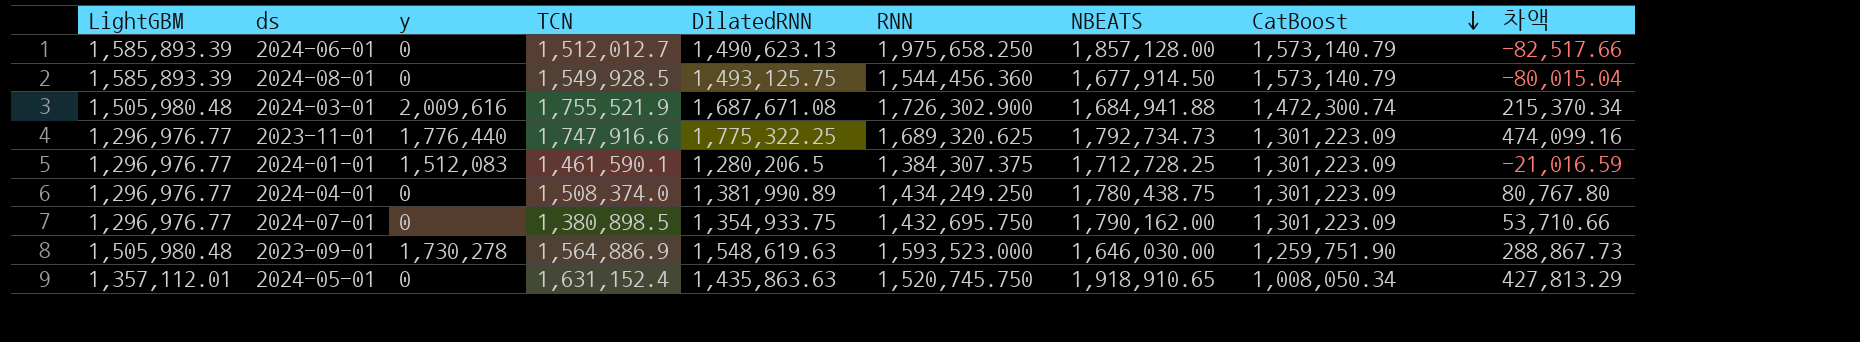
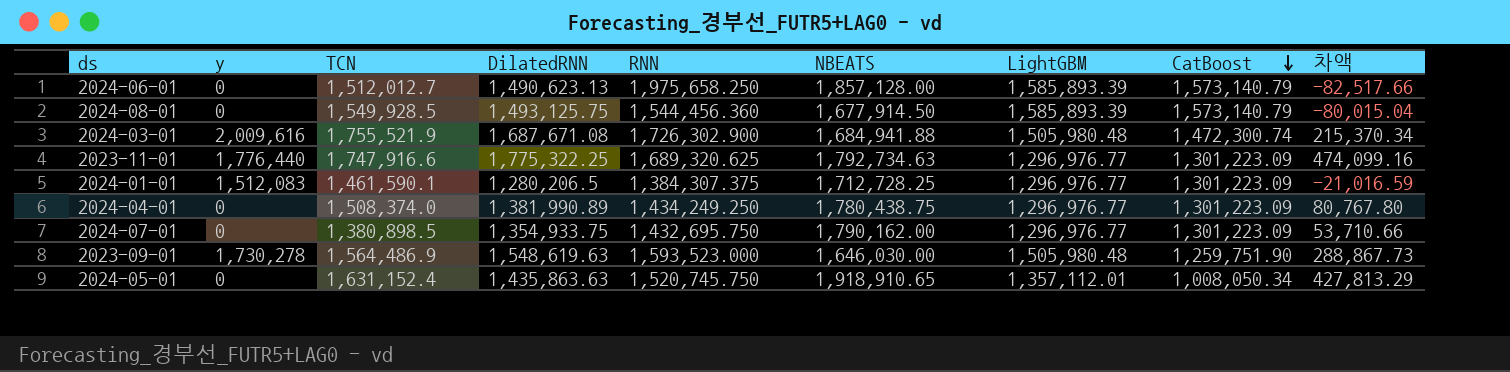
column LightGBM | position: 1 -> 7
2023-11-01 | NBEATS: 1,792,734.73 -> 1,792,734.63
2023-09-01 | TCN: 1,564,886.9 -> 1,564,486.9

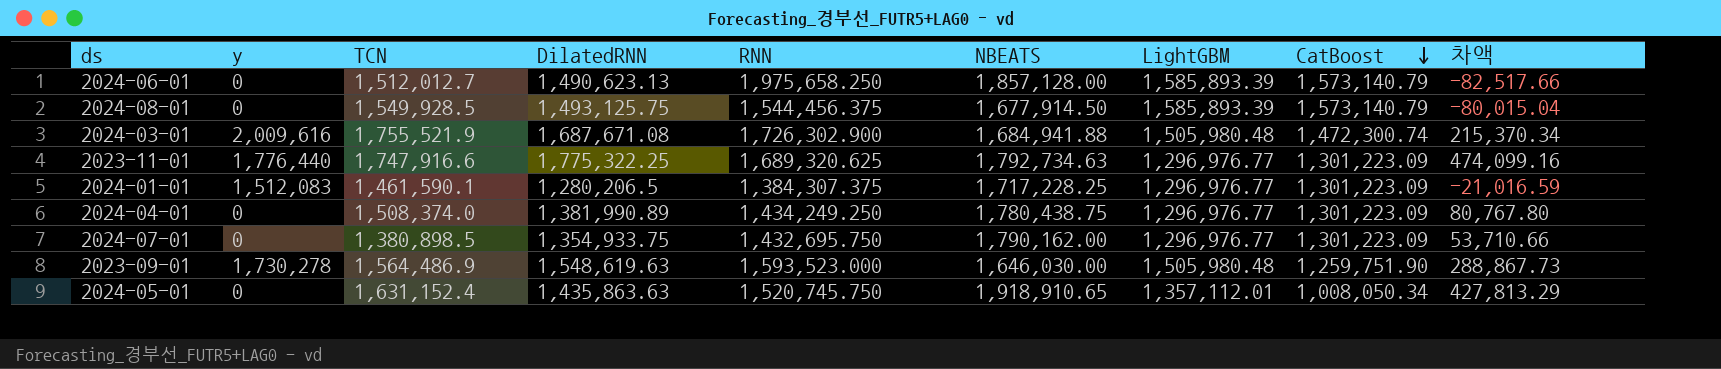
2024-08-01 | RNN: 1,544,456.360 -> 1,544,456.375
2024-01-01 | NBEATS: 1,712,728.25 -> 1,717,228.25

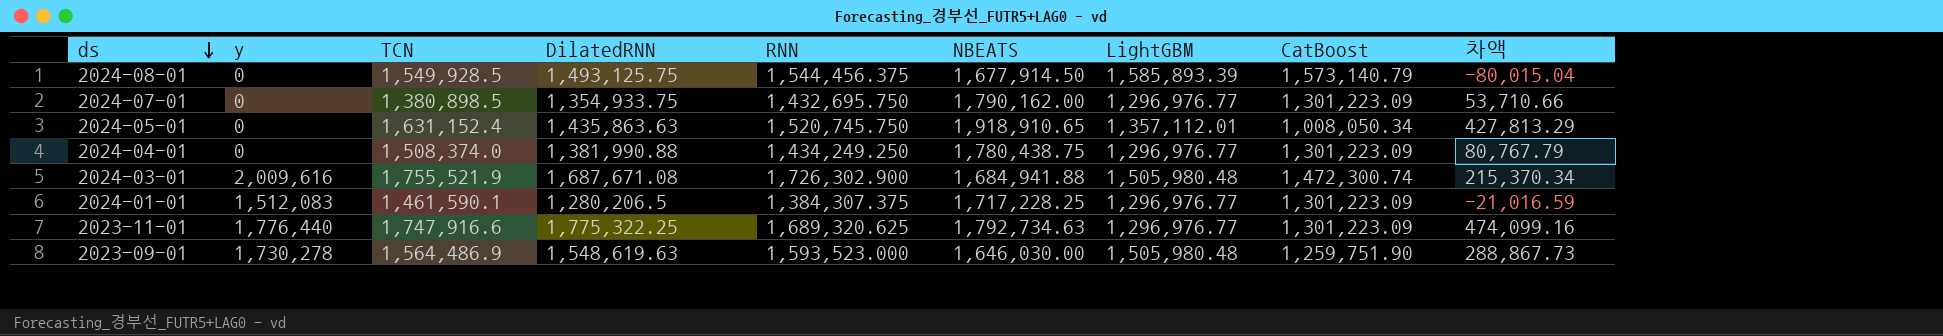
row order: CatBoost descending -> ds descending
row 2024-06-01: 0 | 1,512,012.7 | 1,490,623.13 | 1,975,658.250 | 1,857,128.00 | 1,585,893.39 | 1,573,140.79 | -82,517.66 -> none
2024-04-01 | DilatedRNN: 1,381,990.89 -> 1,381,990.88
2024-04-01 | 차액: 80,767.80 -> 80,767.79

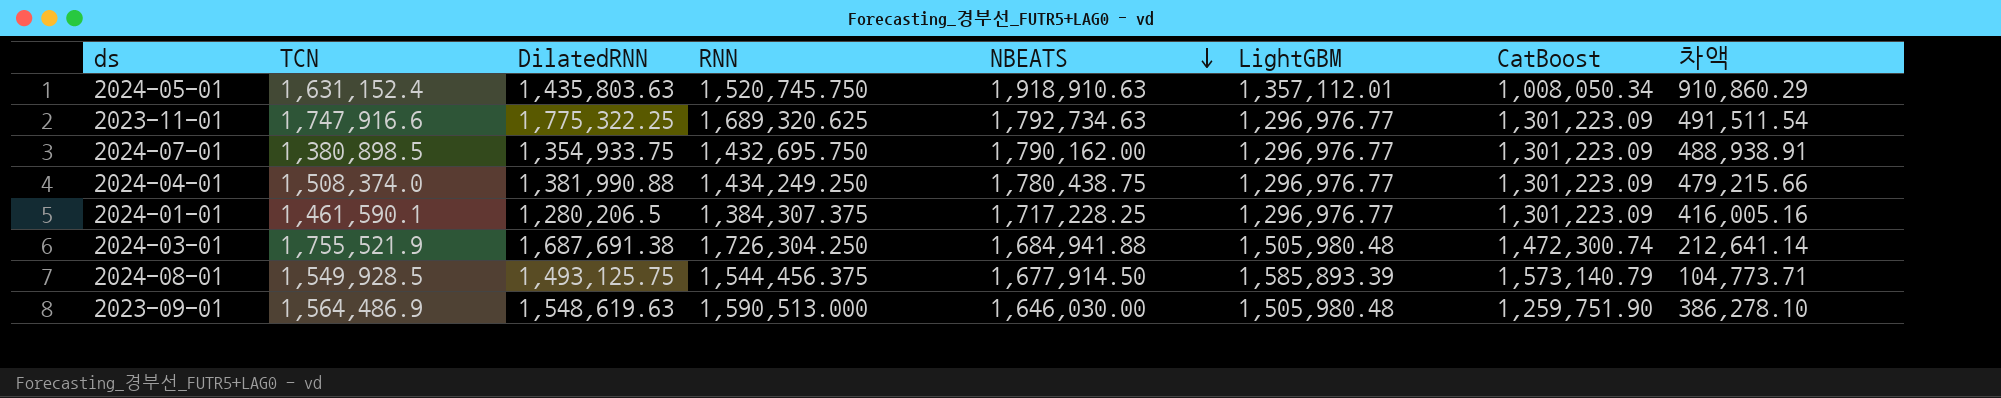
row order: ds descending -> NBEATS descending
column y | position: 2 -> none
column 차액 | formula: [DilatedRNN] - [CatBoost] -> [NBEATS] - [CatBoost]
2024-05-01 | DilatedRNN: 1,435,863.63 -> 1,435,803.63
2024-05-01 | NBEATS: 1,918,910.65 -> 1,918,910.63
2024-03-01 | DilatedRNN: 1,687,671.08 -> 1,687,691.38
2024-03-01 | RNN: 1,726,302.900 -> 1,726,304.250
2023-09-01 | RNN: 1,593,523.000 -> 1,590,513.000

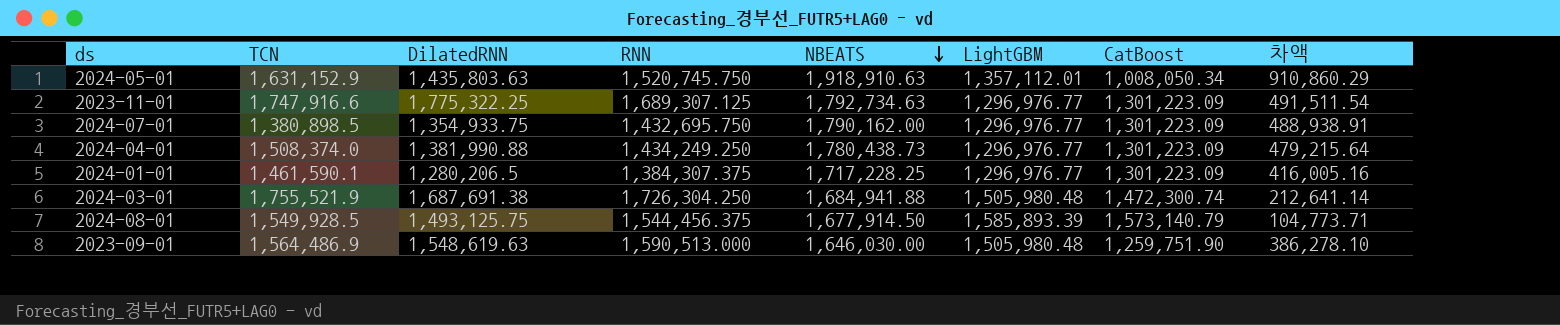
2024-05-01 | TCN: 1,631,152.4 -> 1,631,152.9
2023-11-01 | RNN: 1,689,320.625 -> 1,689,307.125
2024-04-01 | NBEATS: 1,780,438.75 -> 1,780,438.73
2024-04-01 | 차액: 479,215.66 -> 479,215.64

